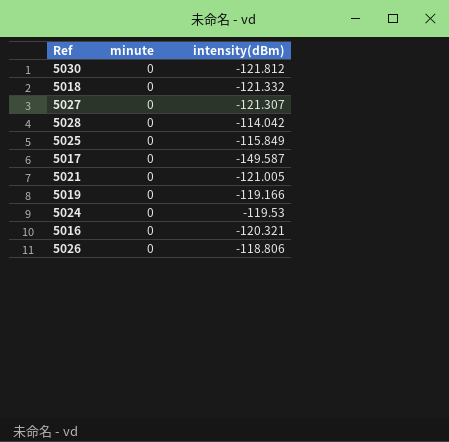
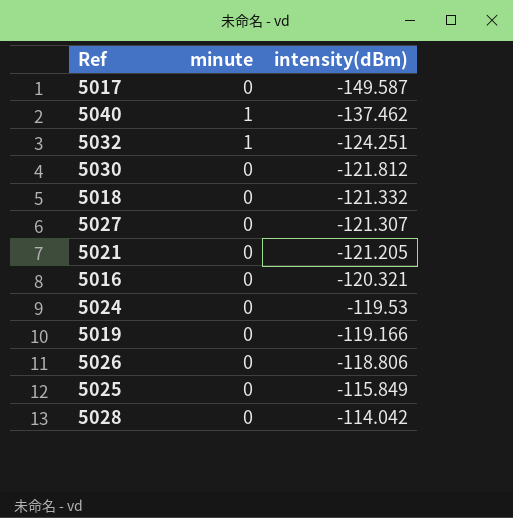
row order: none -> intensity(dBm) ascending
row 5040: none -> 1 | -137.462
row 5032: none -> 1 | -124.251
5021 | intensity(dBm): -121.005 -> -121.205

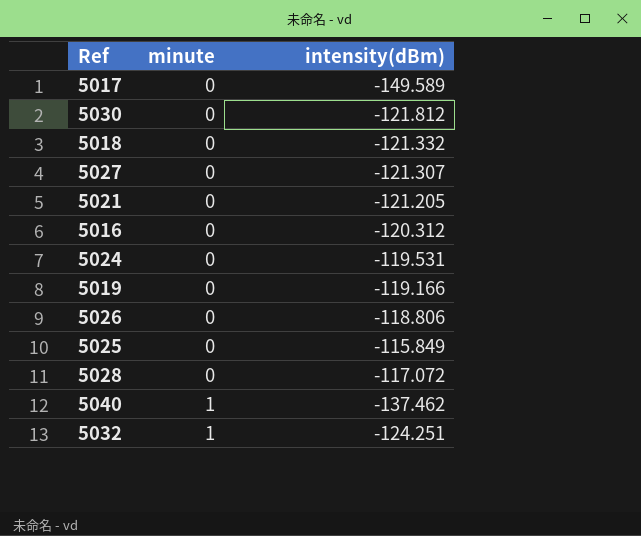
row order: intensity(dBm) ascending -> minute ascending
5017 | intensity(dBm): -149.587 -> -149.589
5016 | intensity(dBm): -120.321 -> -120.312
5024 | intensity(dBm): -119.53 -> -119.531
5028 | intensity(dBm): -114.042 -> -117.072

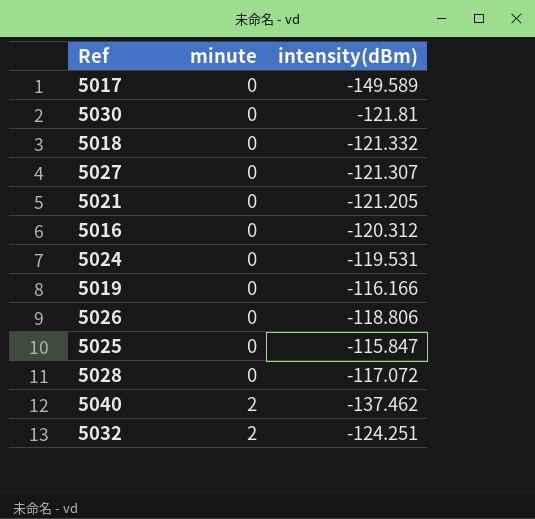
5030 | intensity(dBm): -121.812 -> -121.81
5019 | intensity(dBm): -119.166 -> -116.166
5025 | intensity(dBm): -115.849 -> -115.847
5040 | minute: 1 -> 2
5032 | minute: 1 -> 2

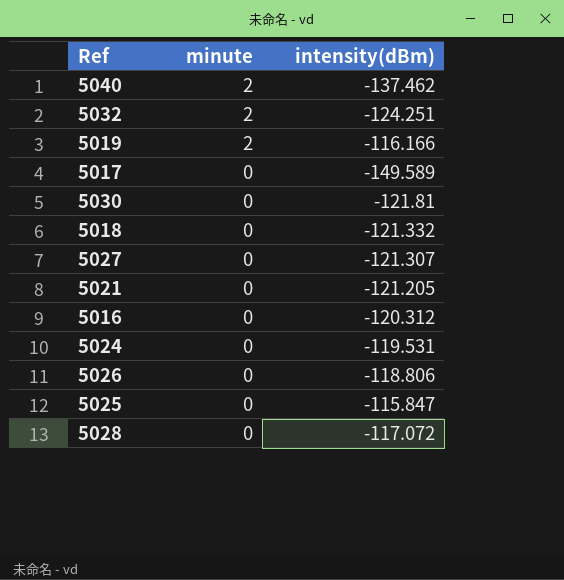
row order: minute ascending -> minute descending
5019 | minute: 0 -> 2

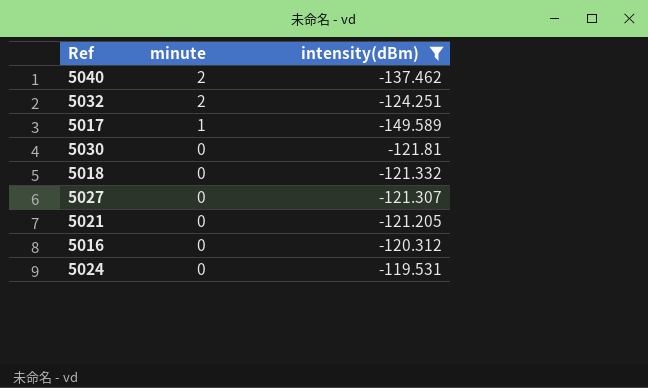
filter: none -> intensity(dBm) <= -119.531
5017 | minute: 0 -> 1

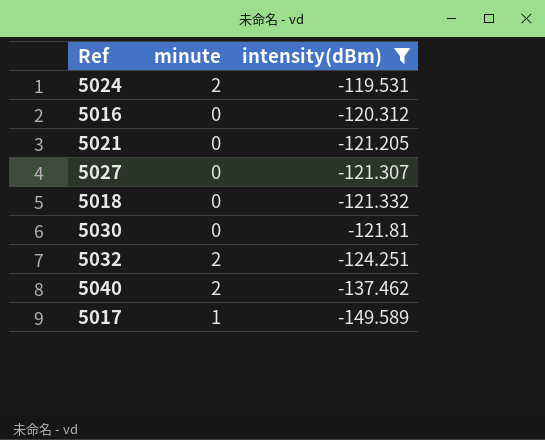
row order: minute descending -> intensity(dBm) descending
5024 | minute: 0 -> 2

